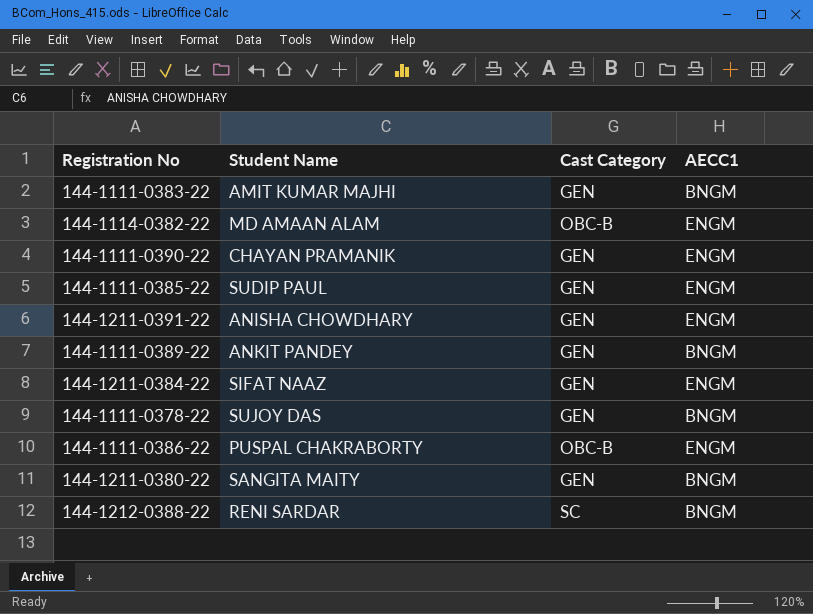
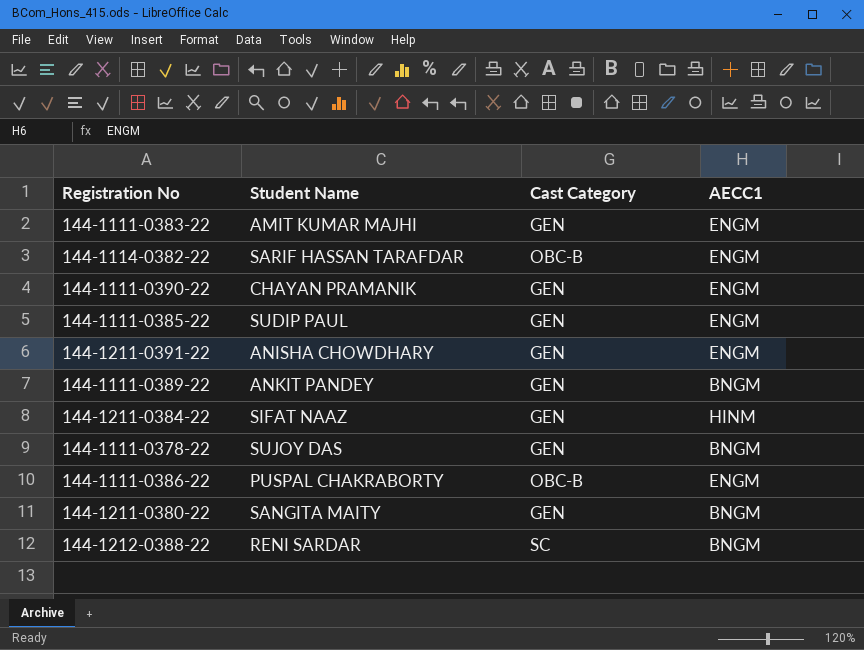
144-1111-0383-22 | AECC1: BNGM -> ENGM
144-1114-0382-22 | Student Name: MD AMAAN ALAM -> SARIF HASSAN TARAFDAR
144-1211-0384-22 | AECC1: ENGM -> HINM

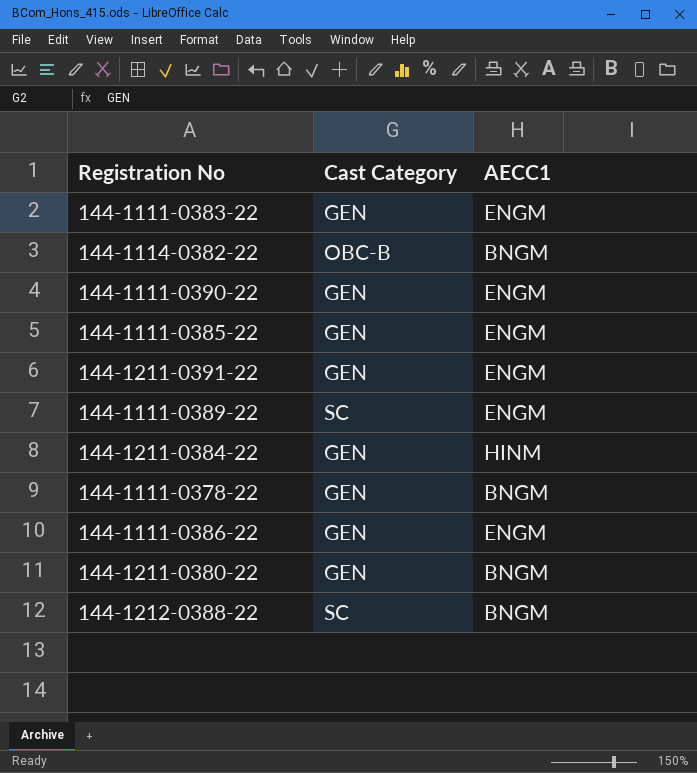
column Student Name | position: 2 -> none
144-1114-0382-22 | AECC1: ENGM -> BNGM
144-1111-0389-22 | Cast Category: GEN -> SC
144-1111-0389-22 | AECC1: BNGM -> ENGM
144-1111-0386-22 | Cast Category: OBC-B -> GEN

